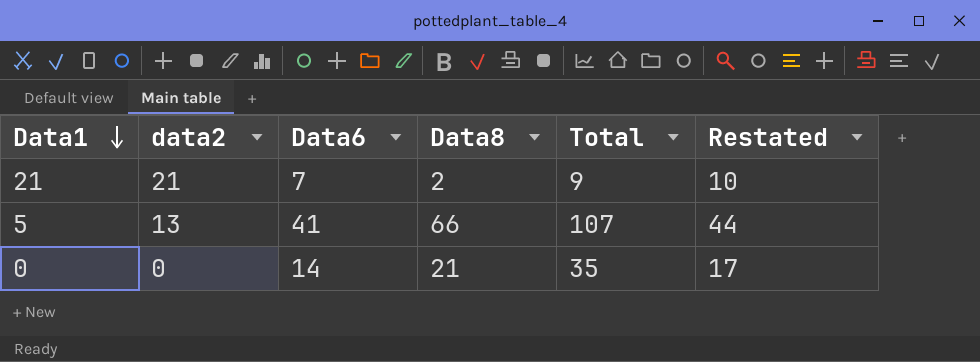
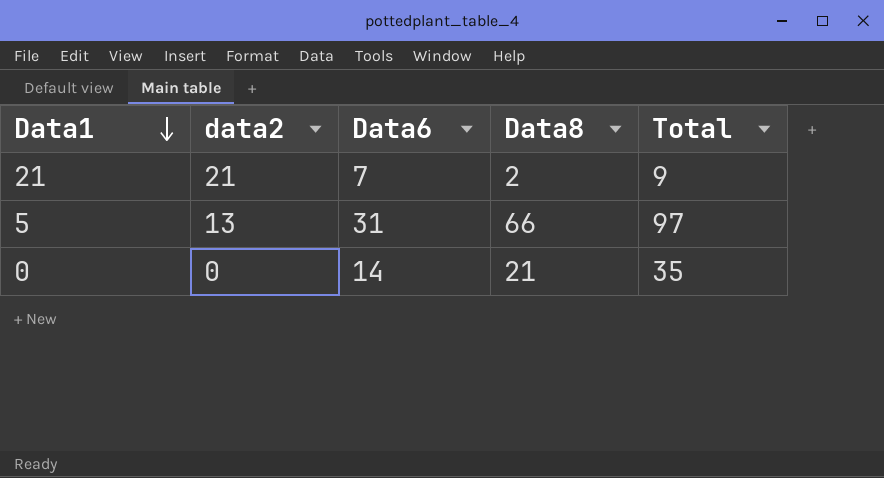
column Restated | formula: [Data6] + 3 -> none
5 | Data6: 41 -> 31
5 | Total: 107 -> 97

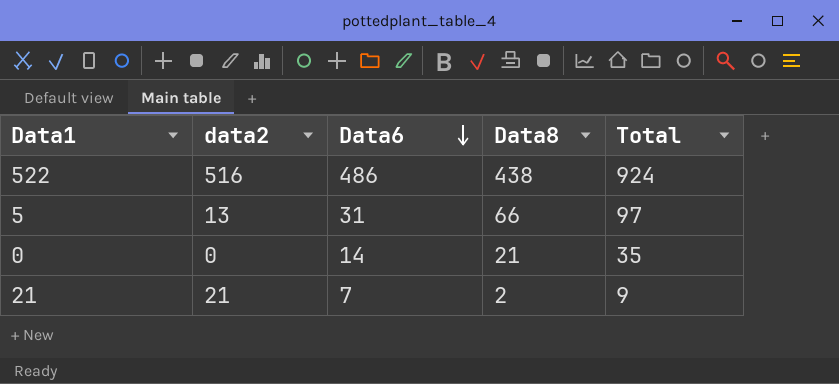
row order: Data1 descending -> Data6 descending
row 522: none -> 516 | 486 | 438 | 924

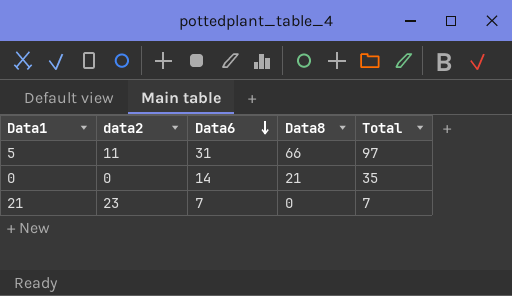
row 522: 516 | 486 | 438 | 924 -> none
5 | data2: 13 -> 11
21 | data2: 21 -> 23
21 | Data8: 2 -> 0
21 | Total: 9 -> 7

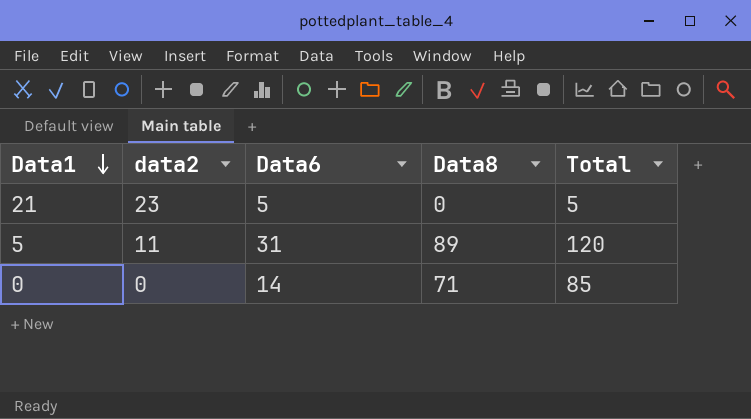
row order: Data6 descending -> Data1 descending
21 | Data6: 7 -> 5
21 | Total: 7 -> 5
5 | Data8: 66 -> 89
5 | Total: 97 -> 120
0 | Data8: 21 -> 71
0 | Total: 35 -> 85

